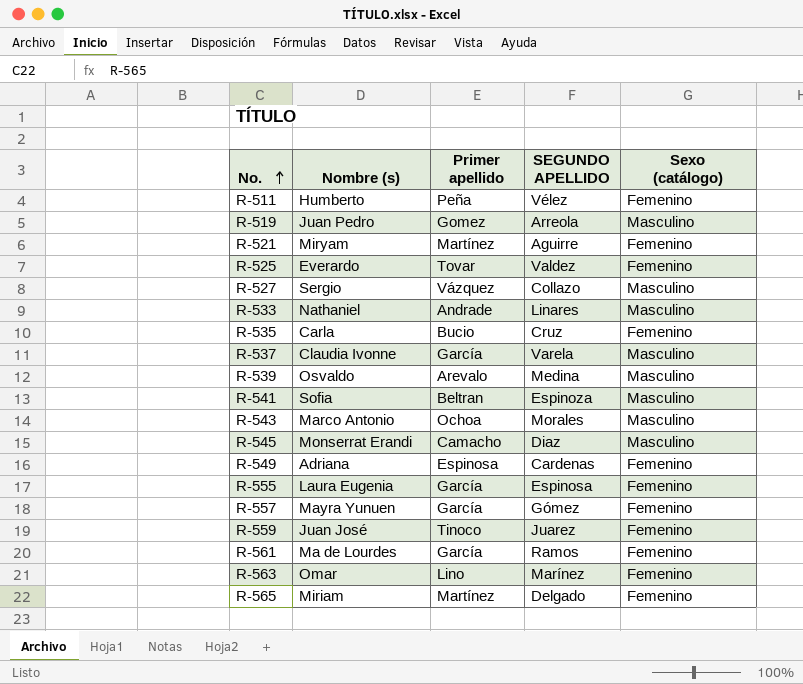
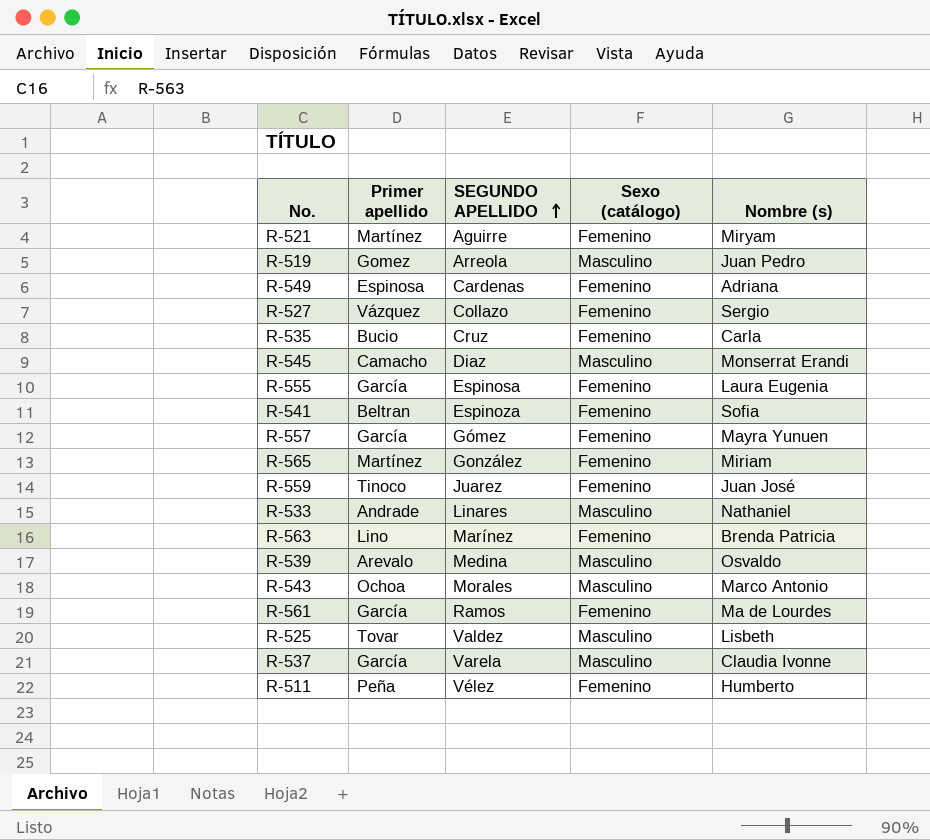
row order: No. ascending -> SEGUNDO APELLIDO ascending
column Nombre (s) | position: 2 -> 5
R-527 | Sexo (catálogo): Masculino -> Femenino
R-541 | Sexo (catálogo): Masculino -> Femenino
R-565 | SEGUNDO APELLIDO: Delgado -> González
R-563 | Nombre (s): Omar -> Brenda Patricia
R-525 | Sexo (catálogo): Femenino -> Masculino
R-525 | Nombre (s): Everardo -> Lisbeth

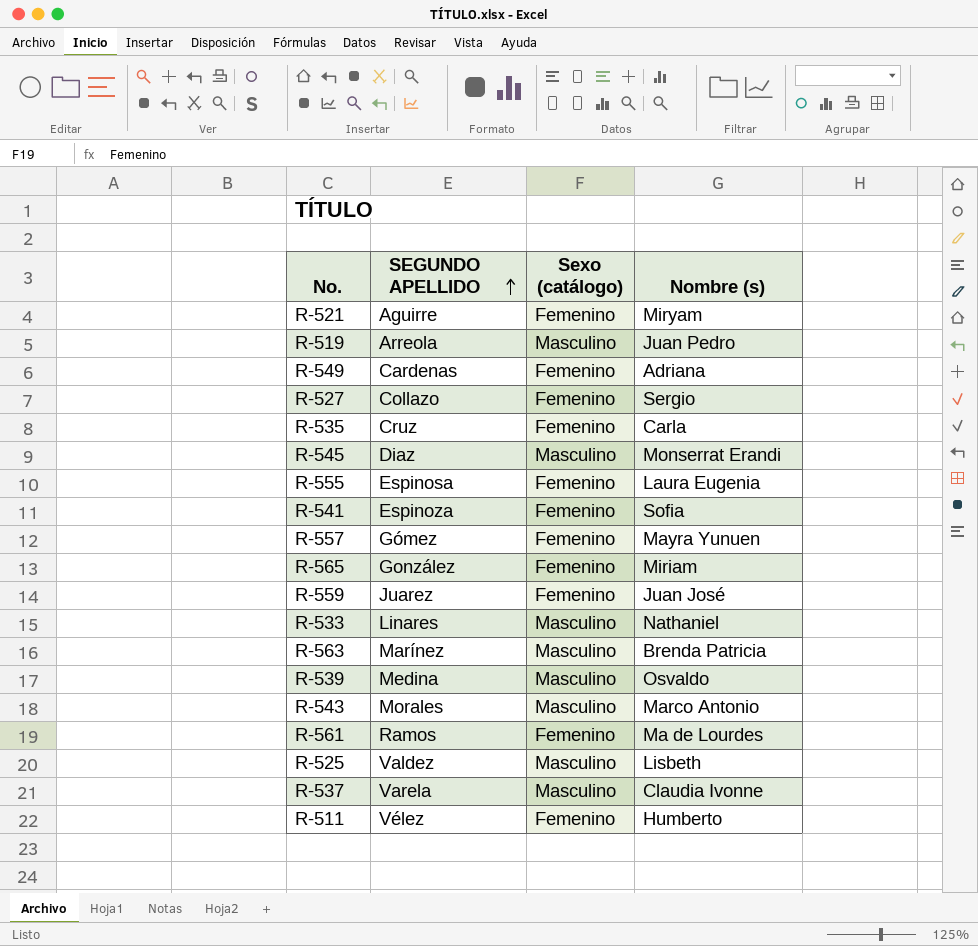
column Primer apellido | position: 2 -> none
R-563 | Sexo (catálogo): Femenino -> Masculino

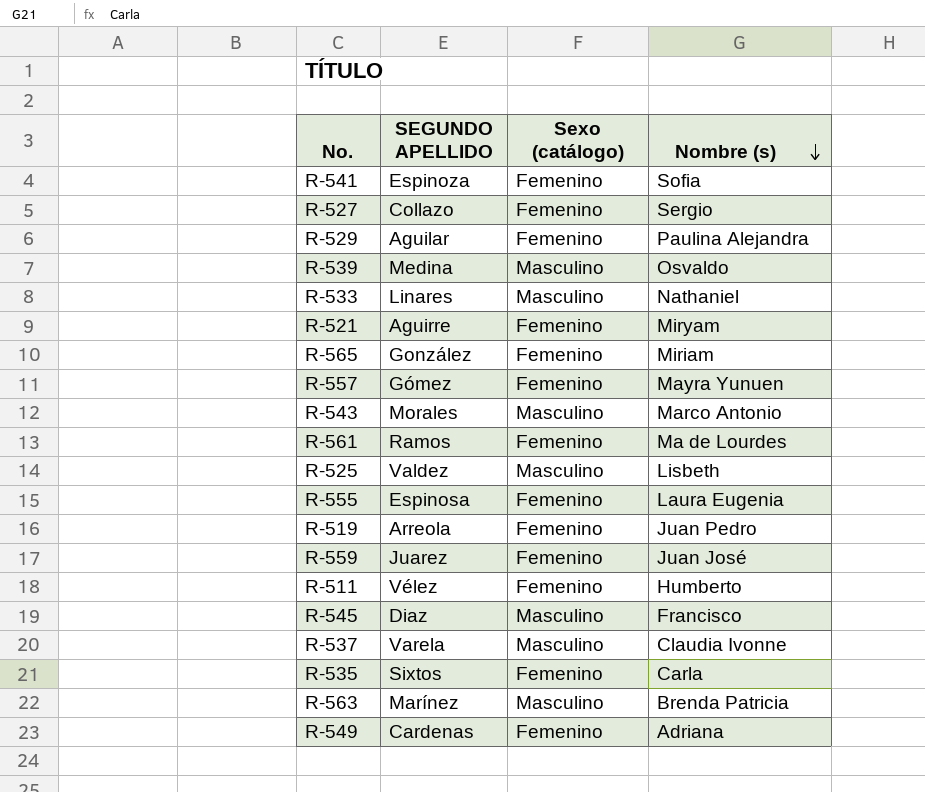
row order: SEGUNDO APELLIDO ascending -> Nombre (s) descending
row R-529: none -> Aguilar | Femenino | Paulina Alejandra
R-519 | Sexo (catálogo): Masculino -> Femenino
R-545 | Nombre (s): Monserrat Erandi -> Francisco
R-535 | SEGUNDO APELLIDO: Cruz -> Sixtos

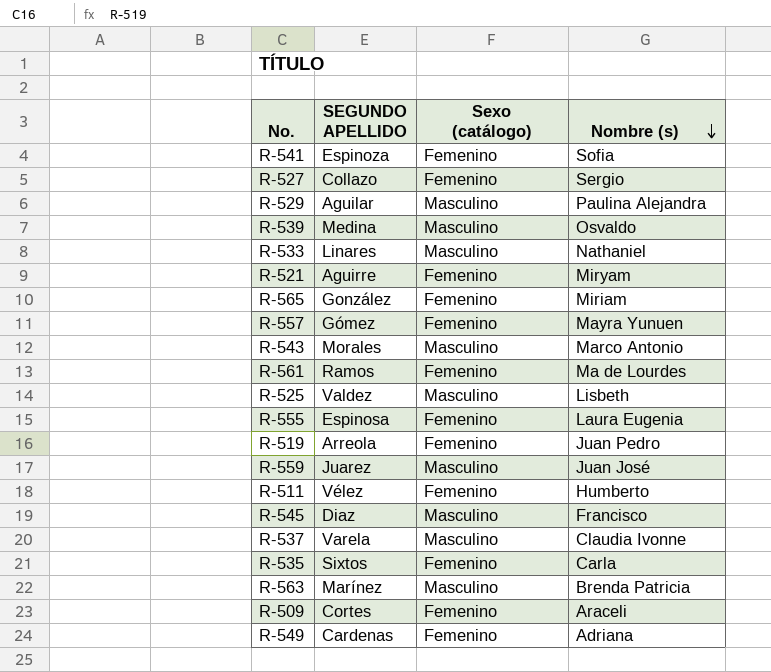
R-529 | Sexo (catálogo): Femenino -> Masculino
R-559 | Sexo (catálogo): Femenino -> Masculino
row R-509: none -> Cortes | Femenino | Araceli

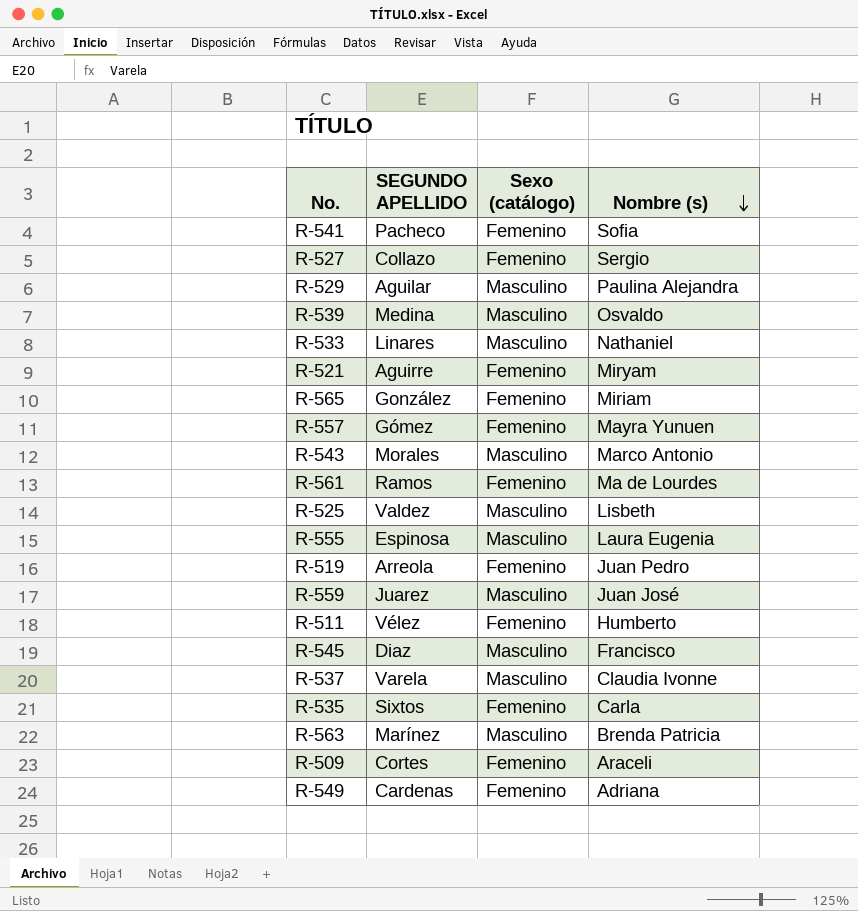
R-541 | SEGUNDO APELLIDO: Espinoza -> Pacheco
R-555 | Sexo (catálogo): Femenino -> Masculino

